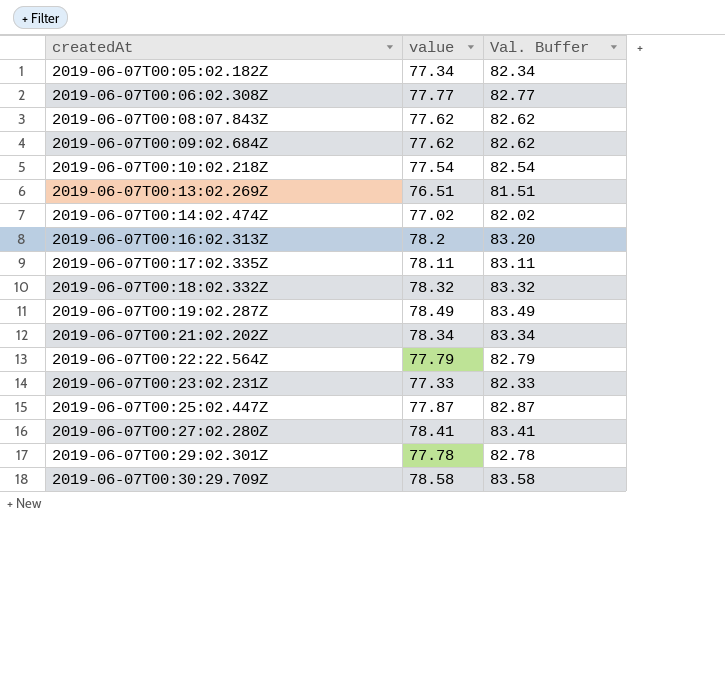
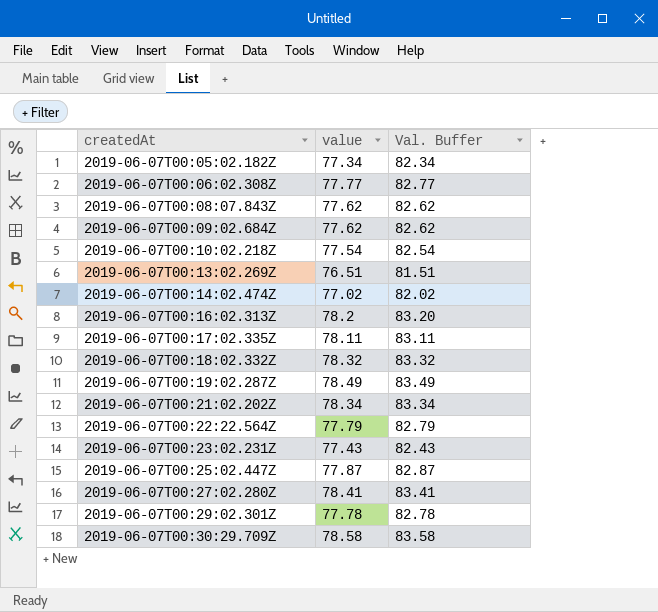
2019-06-07T00:23:02.231Z | value: 77.33 -> 77.43
2019-06-07T00:23:02.231Z | Val. Buffer: 82.33 -> 82.43

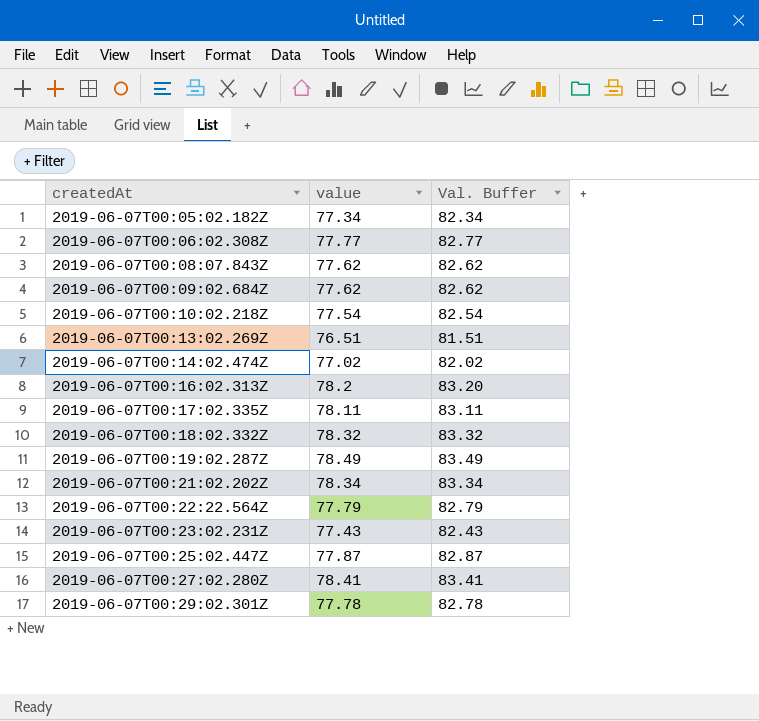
row 2019-06-07T00:30:29.709Z: 78.58 | 83.58 -> none

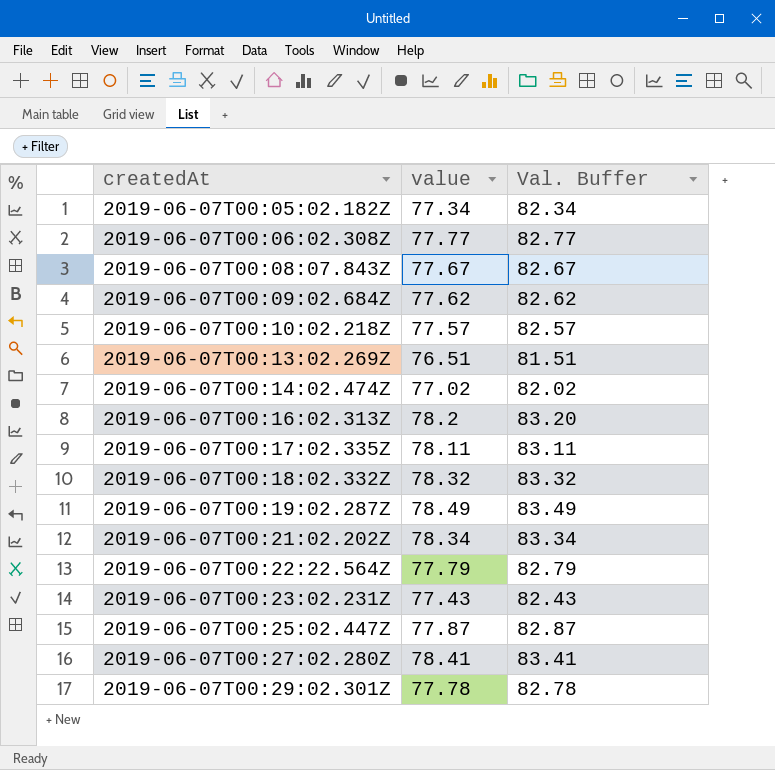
2019-06-07T00:08:07.843Z | value: 77.62 -> 77.67
2019-06-07T00:08:07.843Z | Val. Buffer: 82.62 -> 82.67
2019-06-07T00:10:02.218Z | value: 77.54 -> 77.57
2019-06-07T00:10:02.218Z | Val. Buffer: 82.54 -> 82.57

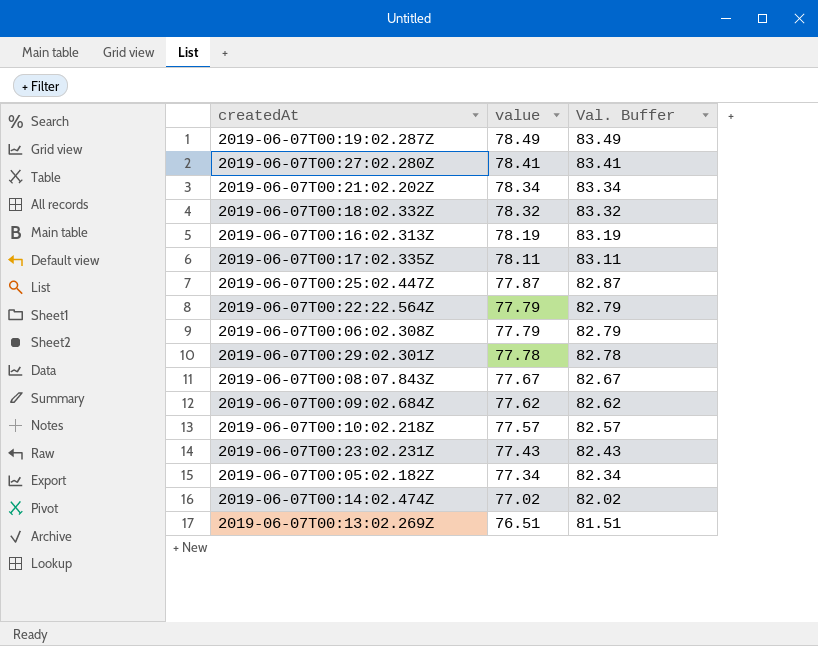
row order: createdAt ascending -> value descending
2019-06-07T00:16:02.313Z | value: 78.2 -> 78.19
2019-06-07T00:16:02.313Z | Val. Buffer: 83.20 -> 83.19
2019-06-07T00:06:02.308Z | value: 77.77 -> 77.79
2019-06-07T00:06:02.308Z | Val. Buffer: 82.77 -> 82.79

